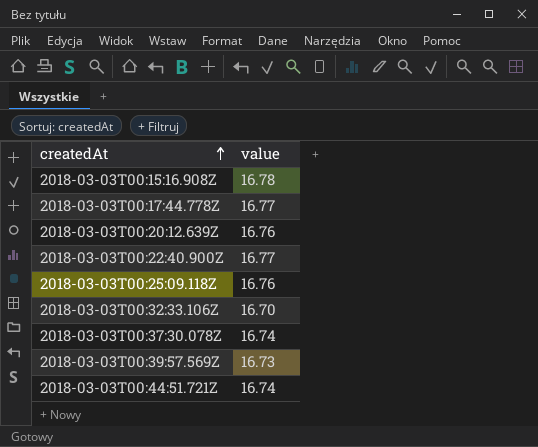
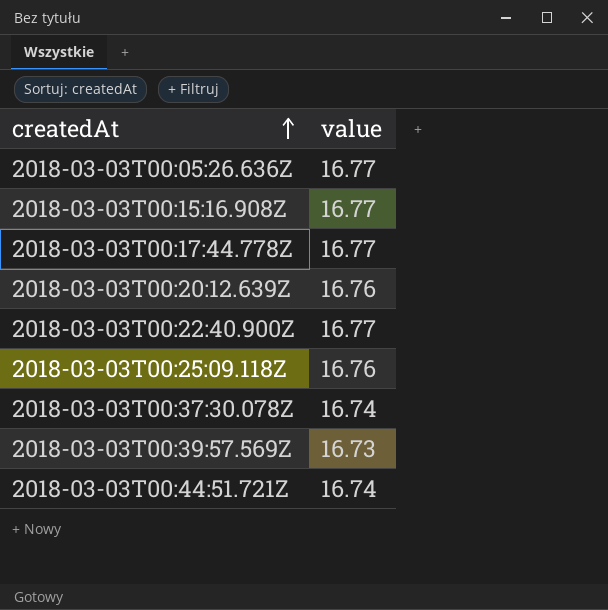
row 2018-03-03T00:32:33.106Z: 16.70 -> none
row 2018-03-03T00:05:26.636Z: none -> 16.77
2018-03-03T00:15:16.908Z | value: 16.78 -> 16.77

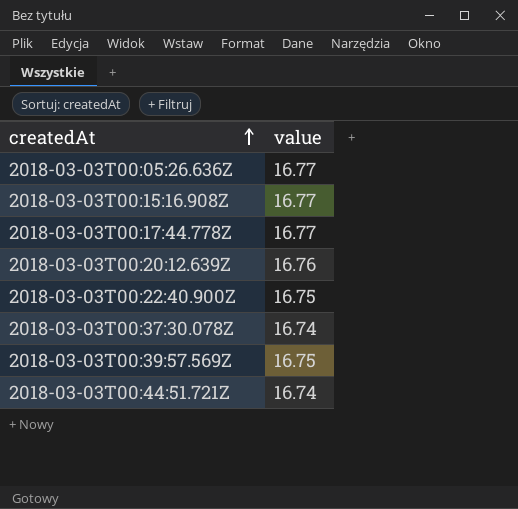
row 2018-03-03T00:25:09.118Z: 16.76 -> none
2018-03-03T00:22:40.900Z | value: 16.77 -> 16.75
2018-03-03T00:39:57.569Z | value: 16.73 -> 16.75

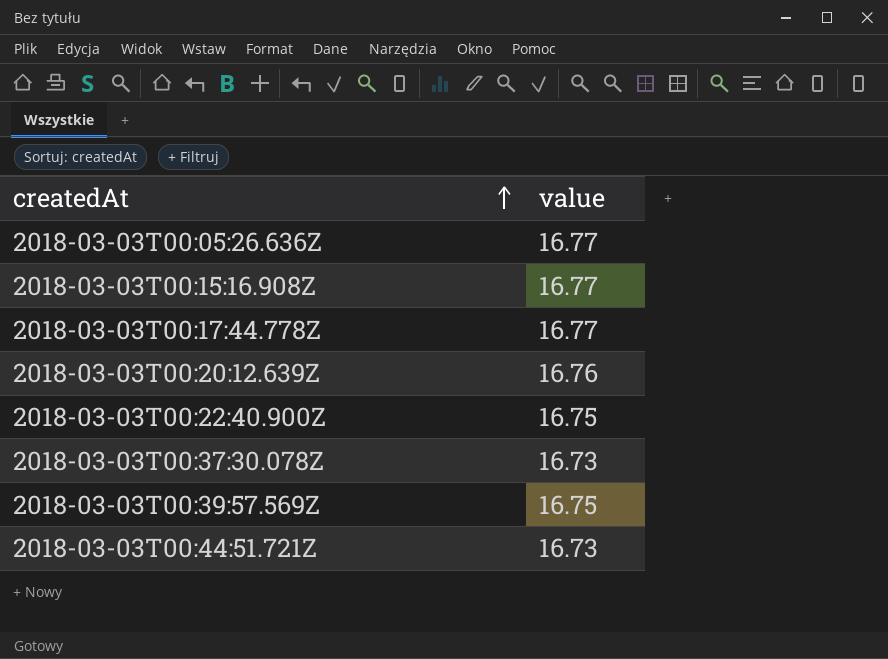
2018-03-03T00:37:30.078Z | value: 16.74 -> 16.73
2018-03-03T00:44:51.721Z | value: 16.74 -> 16.73

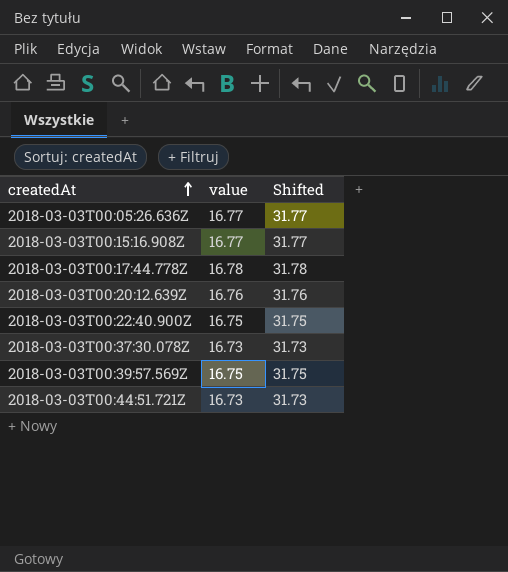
column Shifted | formula: none -> [value] + 15
2018-03-03T00:17:44.778Z | value: 16.77 -> 16.78

